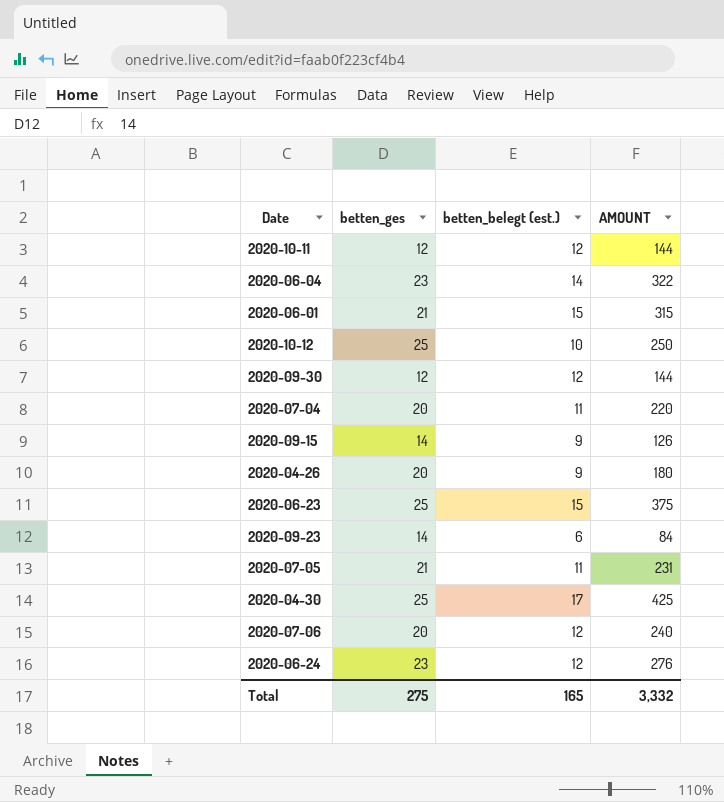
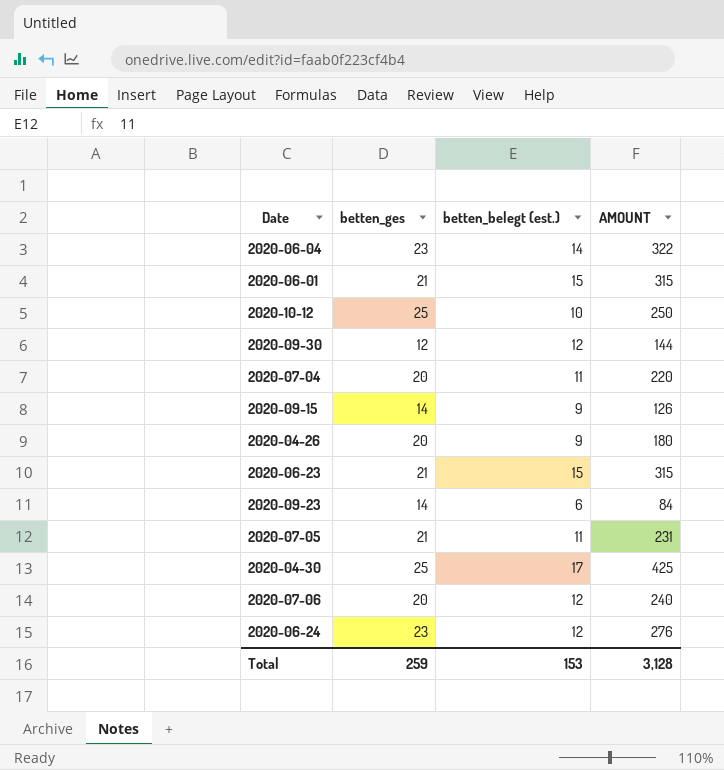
row 2020-10-11: 12 | 12 | 144 -> none
2020-06-23 | betten_ges: 25 -> 21
2020-06-23 | AMOUNT: 375 -> 315
Total | betten_ges: 275 -> 259
Total | betten_belegt (est.): 165 -> 153
Total | AMOUNT: 3,332 -> 3,128

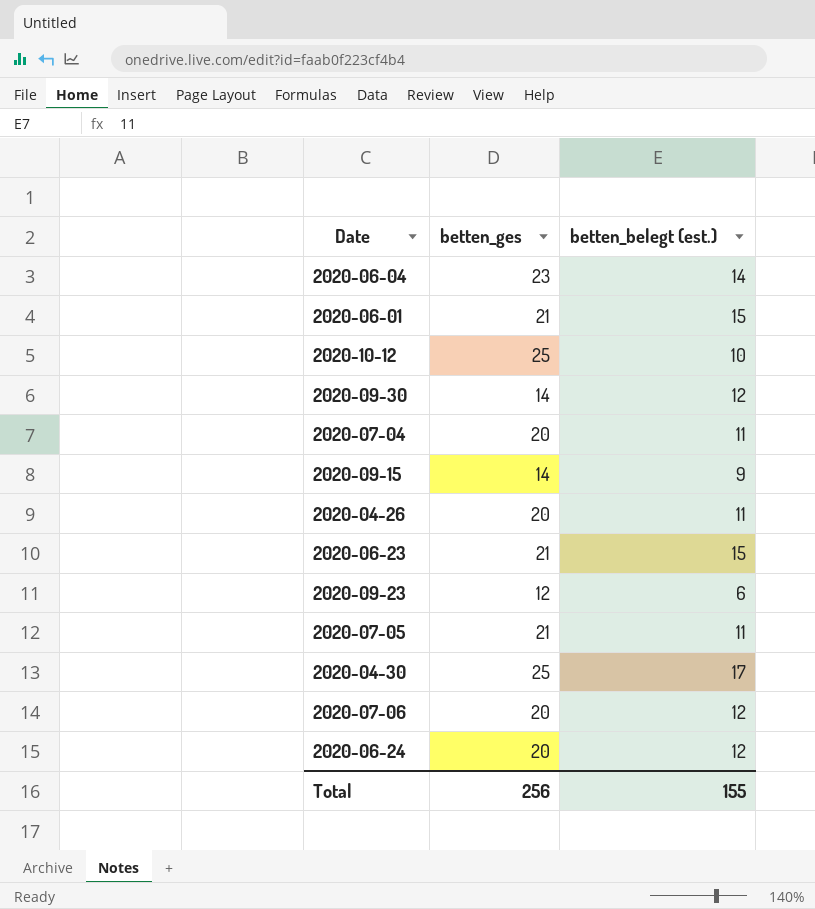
column AMOUNT | formula: [betten_ges] * [betten_belegt (est.)] -> none
2020-09-30 | betten_ges: 12 -> 14
2020-04-26 | betten_belegt (est.): 9 -> 11
2020-09-23 | betten_ges: 14 -> 12
2020-06-24 | betten_ges: 23 -> 20
Total | betten_ges: 259 -> 256
Total | betten_belegt (est.): 153 -> 155

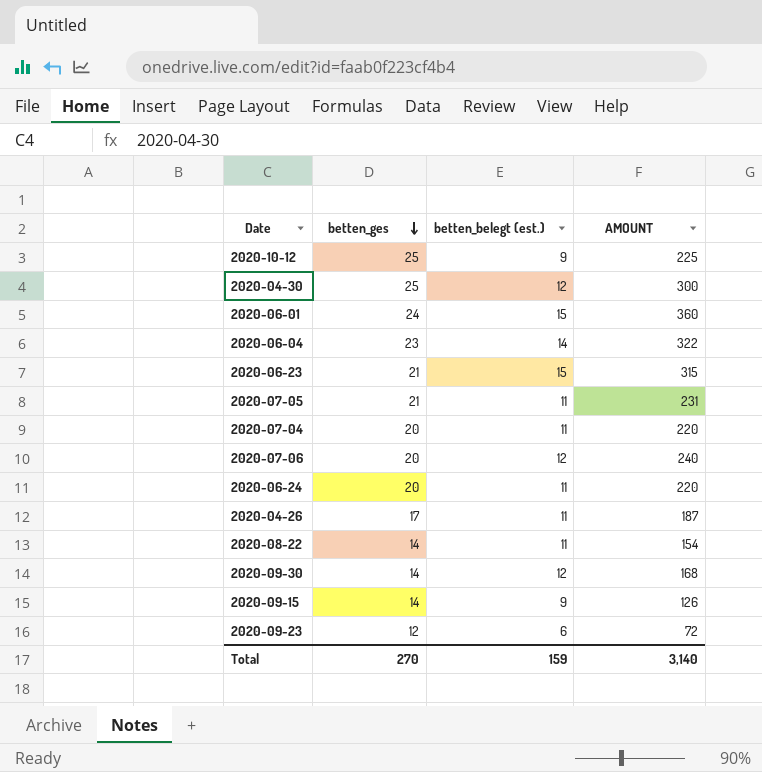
row order: none -> betten_ges descending
column AMOUNT | formula: none -> [betten_ges] * [betten_belegt (est.)]
2020-10-12 | betten_belegt (est.): 10 -> 9
2020-04-30 | betten_belegt (est.): 17 -> 12
2020-06-01 | betten_ges: 21 -> 24
2020-06-24 | betten_belegt (est.): 12 -> 11
2020-04-26 | betten_ges: 20 -> 17
row 2020-08-22: none -> 14 | 11 | 154
Total | betten_ges: 256 -> 270
Total | betten_belegt (est.): 155 -> 159

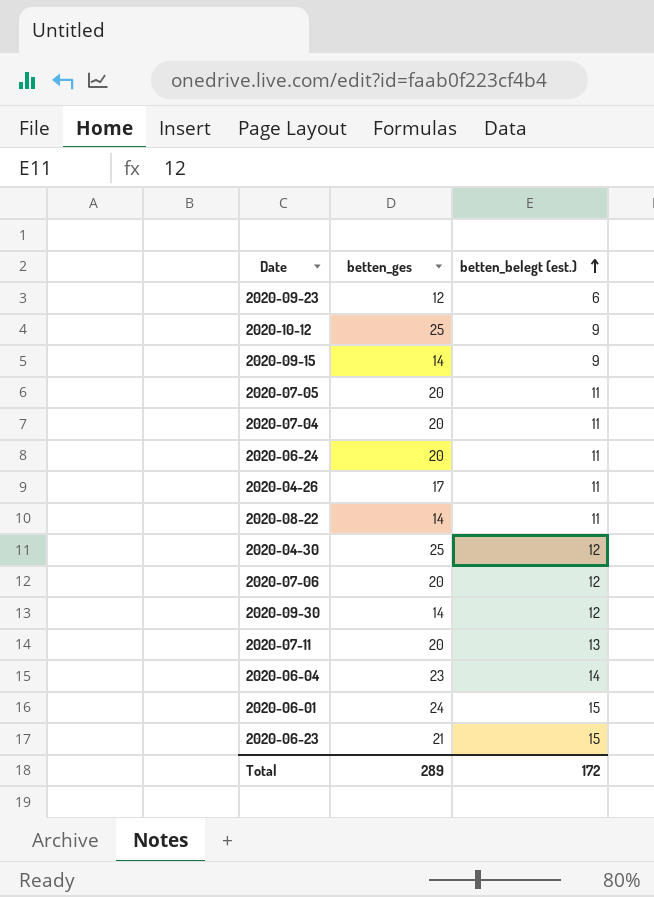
row order: betten_ges descending -> betten_belegt (est.) ascending
column AMOUNT | formula: [betten_ges] * [betten_belegt (est.)] -> none
2020-07-05 | betten_ges: 21 -> 20
row 2020-07-11: none -> 20 | 13
Total | betten_ges: 270 -> 289
Total | betten_belegt (est.): 159 -> 172

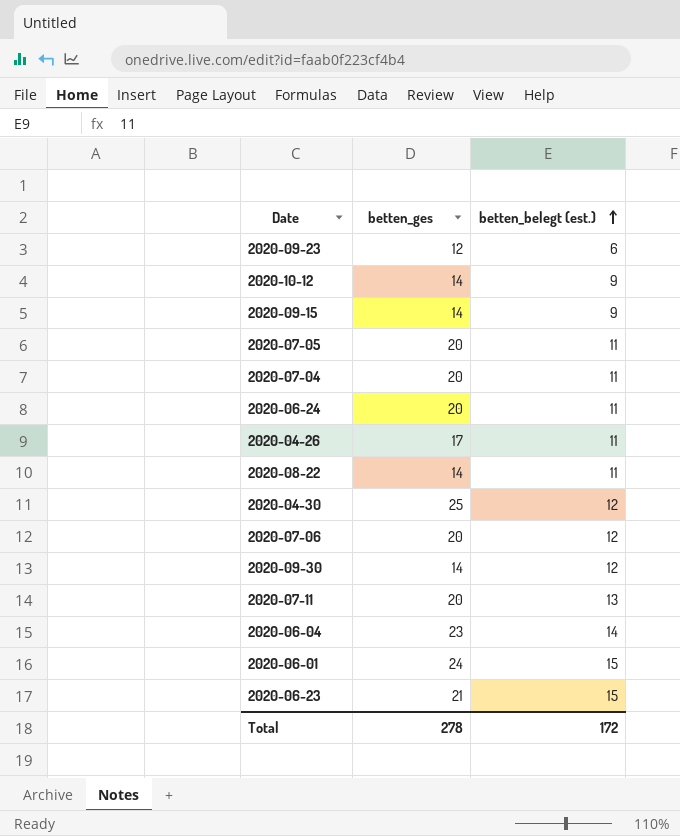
2020-10-12 | betten_ges: 25 -> 14
Total | betten_ges: 289 -> 278

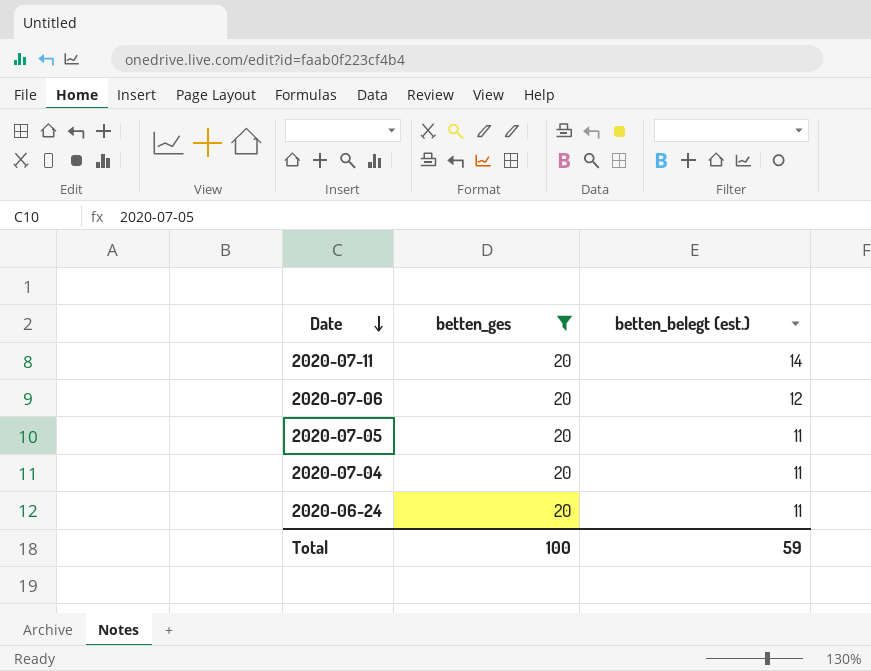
filter: none -> betten_ges = 20
row order: betten_belegt (est.) ascending -> Date descending
2020-07-11 | betten_belegt (est.): 13 -> 14
Total | betten_ges: 278 -> 100
Total | betten_belegt (est.): 172 -> 59

